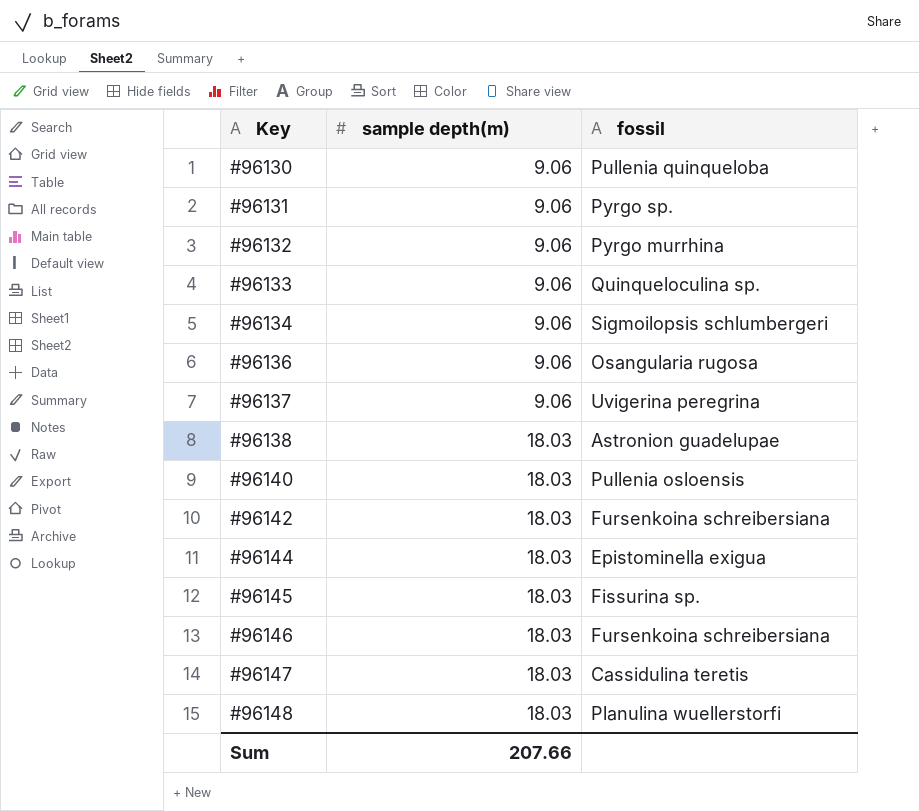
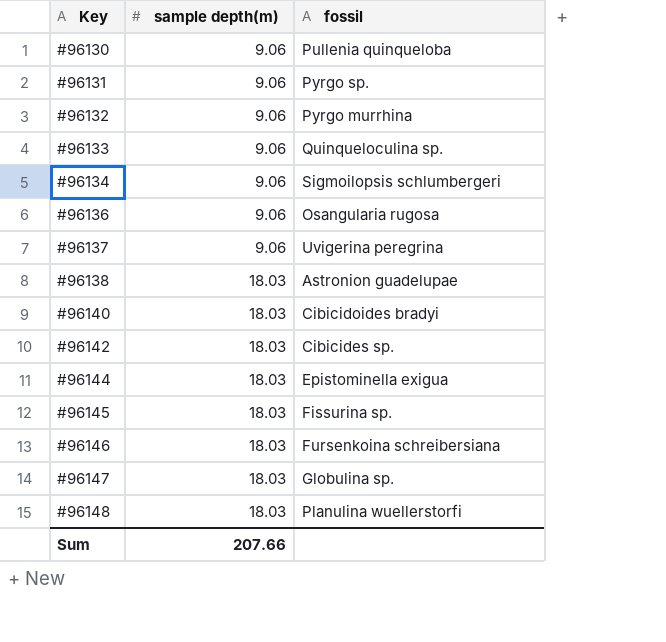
#96140 | fossil: Pullenia osloensis -> Cibicidoides bradyi
#96142 | fossil: Fursenkoina schreibersiana -> Cibicides sp.
#96147 | fossil: Cassidulina teretis -> Globulina sp.

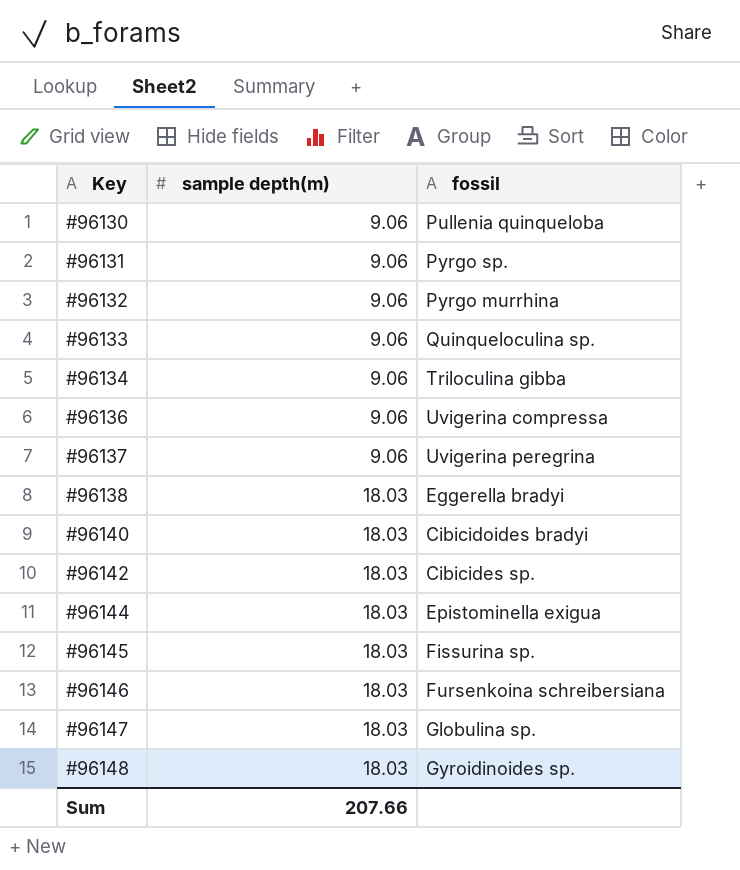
#96134 | fossil: Sigmoilopsis schlumbergeri -> Triloculina gibba
#96136 | fossil: Osangularia rugosa -> Uvigerina compressa
#96138 | fossil: Astronion guadelupae -> Eggerella bradyi
#96148 | fossil: Planulina wuellerstorfi -> Gyroidinoides sp.

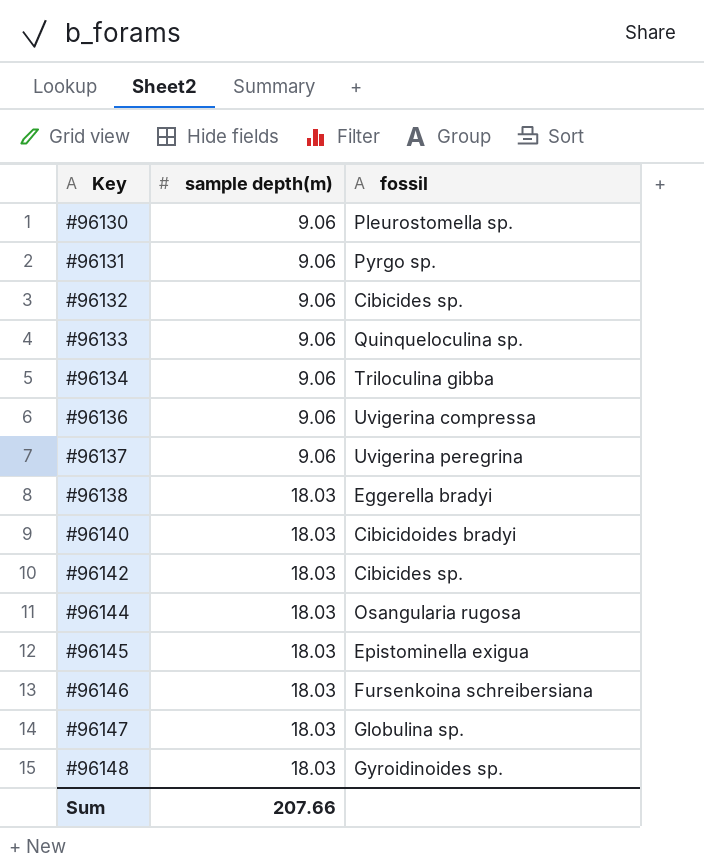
#96130 | fossil: Pullenia quinqueloba -> Pleurostomella sp.
#96132 | fossil: Pyrgo murrhina -> Cibicides sp.
#96144 | fossil: Epistominella exigua -> Osangularia rugosa
#96145 | fossil: Fissurina sp. -> Epistominella exigua

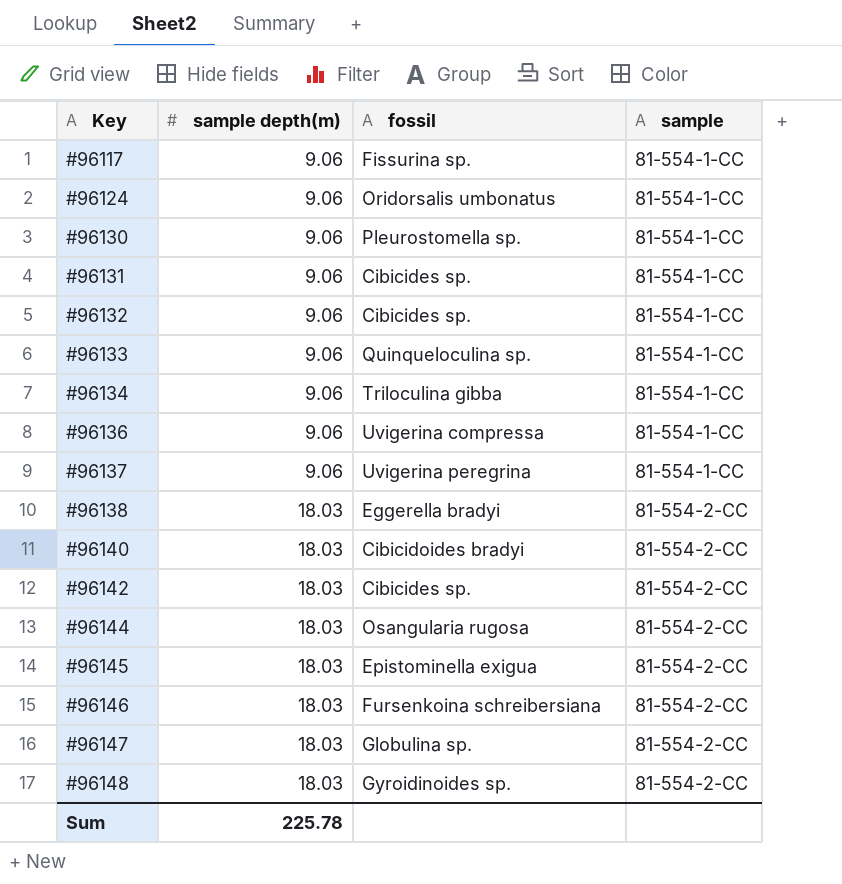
column sample | position: none -> 4
row #96117: none -> 9.06 | Fissurina sp. | 81-554-1-CC
row #96124: none -> 9.06 | Oridorsalis umbonatus | 81-554-1-CC
#96131 | fossil: Pyrgo sp. -> Cibicides sp.
Sum | sample depth(m): 207.66 -> 225.78

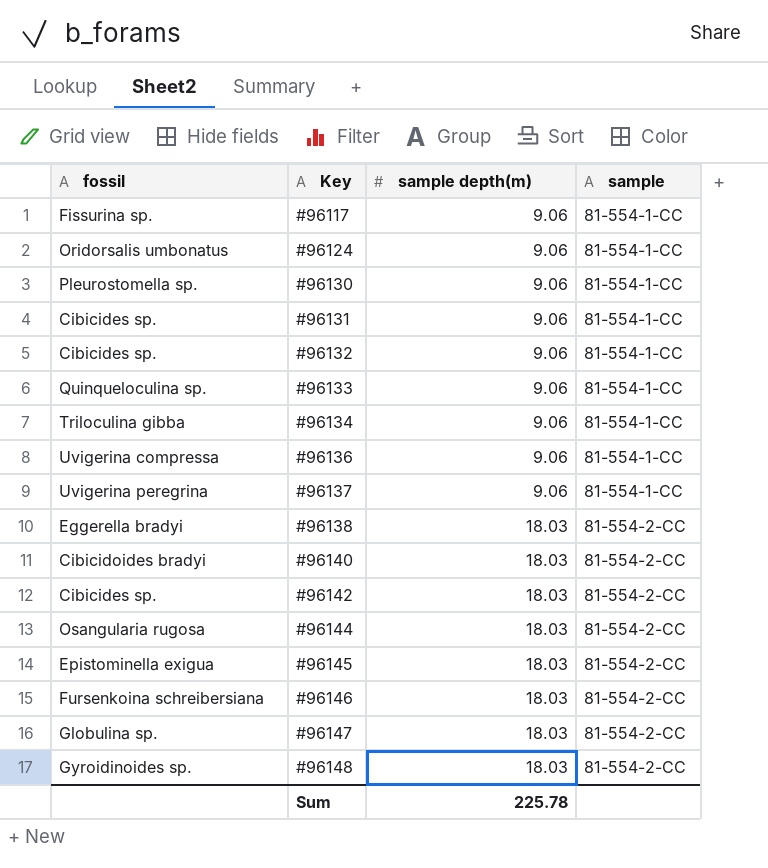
column fossil | position: 3 -> 1

